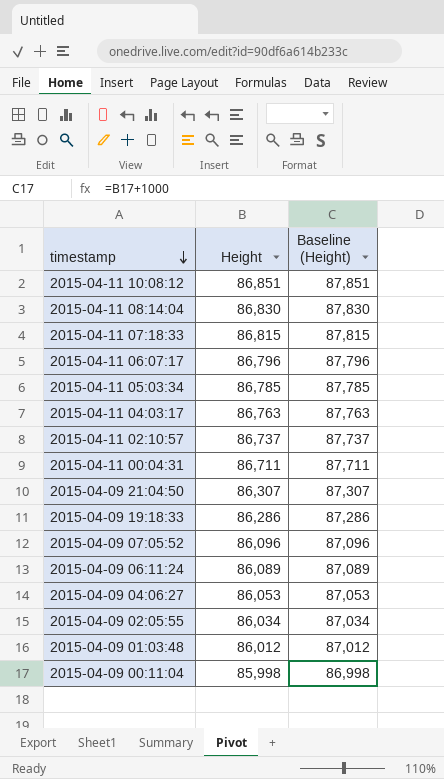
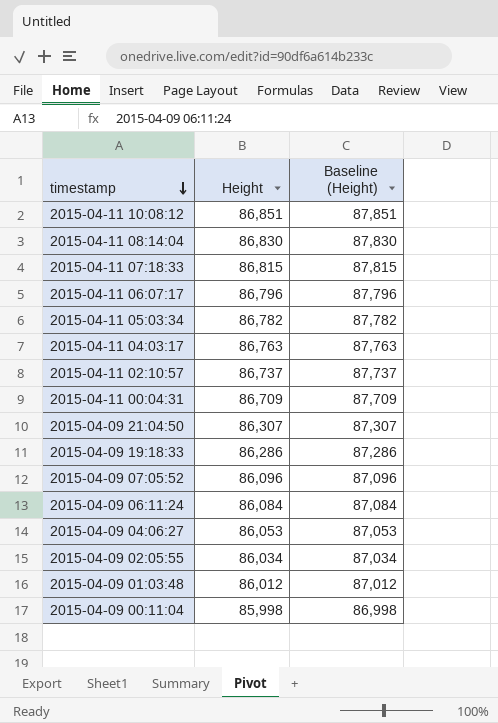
2015-04-11 05:03:34 | Height: 86,785 -> 86,782
2015-04-11 05:03:34 | Baseline (Height): 87,785 -> 87,782
2015-04-11 00:04:31 | Height: 86,711 -> 86,709
2015-04-11 00:04:31 | Baseline (Height): 87,711 -> 87,709
2015-04-09 06:11:24 | Height: 86,089 -> 86,084
2015-04-09 06:11:24 | Baseline (Height): 87,089 -> 87,084

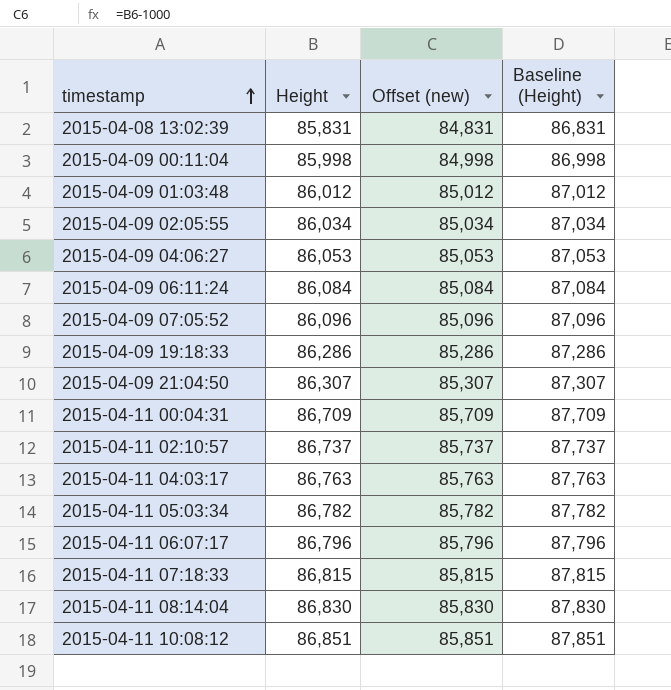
row order: timestamp descending -> timestamp ascending
column Offset (new) | formula: none -> [Height] - 1000
row 2015-04-08 13:02:39: none -> 85,831 | 84,831 | 86,831

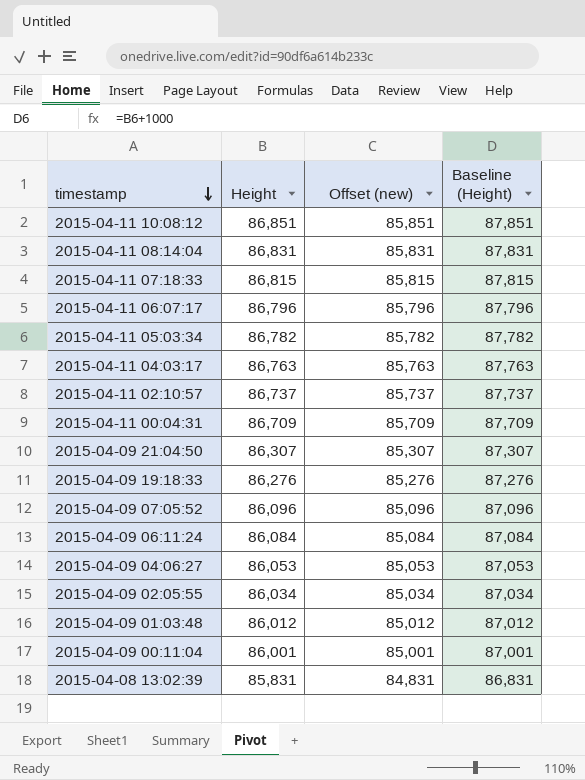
row order: timestamp ascending -> timestamp descending
2015-04-11 08:14:04 | Height: 86,830 -> 86,831
2015-04-11 08:14:04 | Offset (new): 85,830 -> 85,831
2015-04-11 08:14:04 | Baseline (Height): 87,830 -> 87,831
2015-04-09 19:18:33 | Height: 86,286 -> 86,276
2015-04-09 19:18:33 | Offset (new): 85,286 -> 85,276
2015-04-09 19:18:33 | Baseline (Height): 87,286 -> 87,276
2015-04-09 00:11:04 | Height: 85,998 -> 86,001
2015-04-09 00:11:04 | Offset (new): 84,998 -> 85,001
2015-04-09 00:11:04 | Baseline (Height): 86,998 -> 87,001

